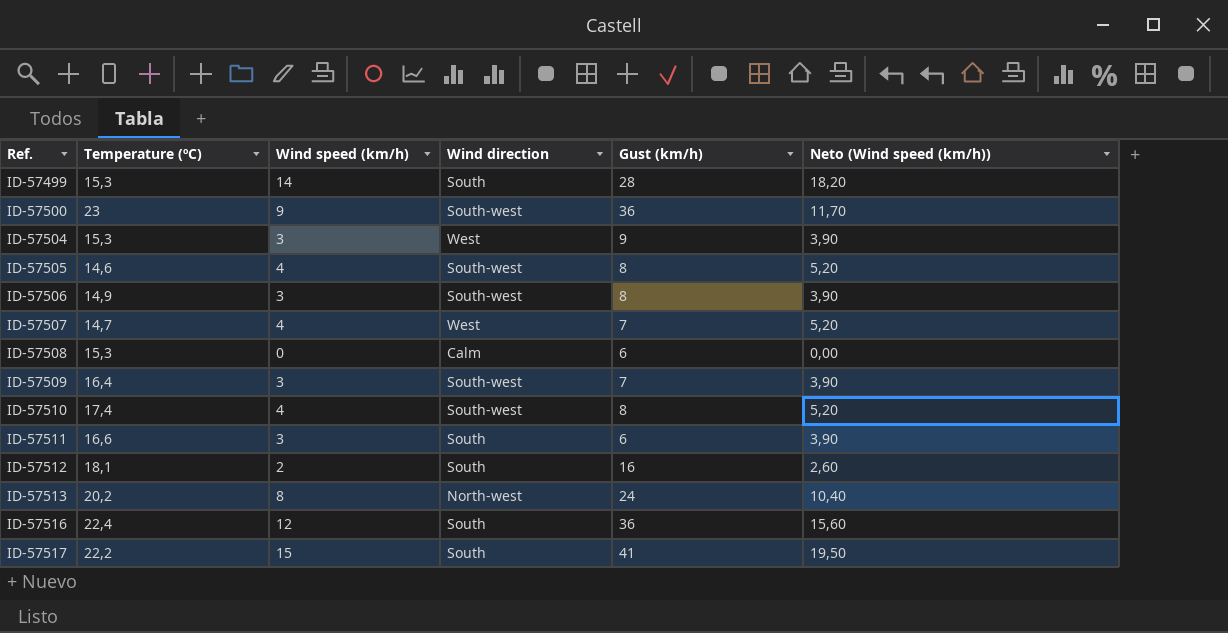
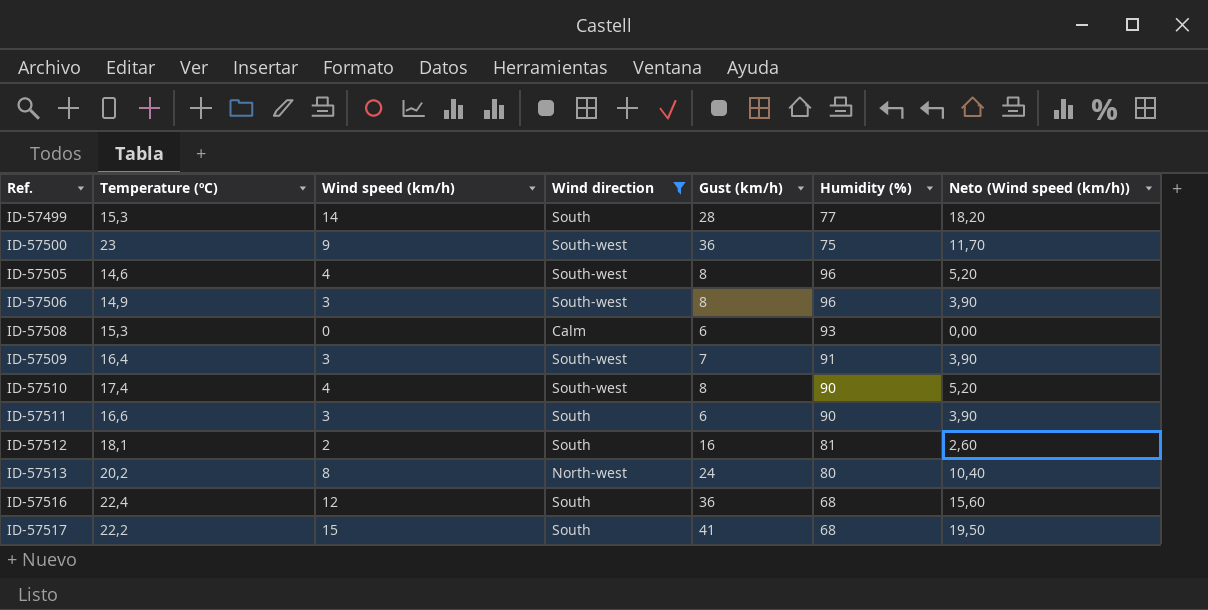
filter: none -> Wind direction != West
column Humidity (%) | position: none -> 6

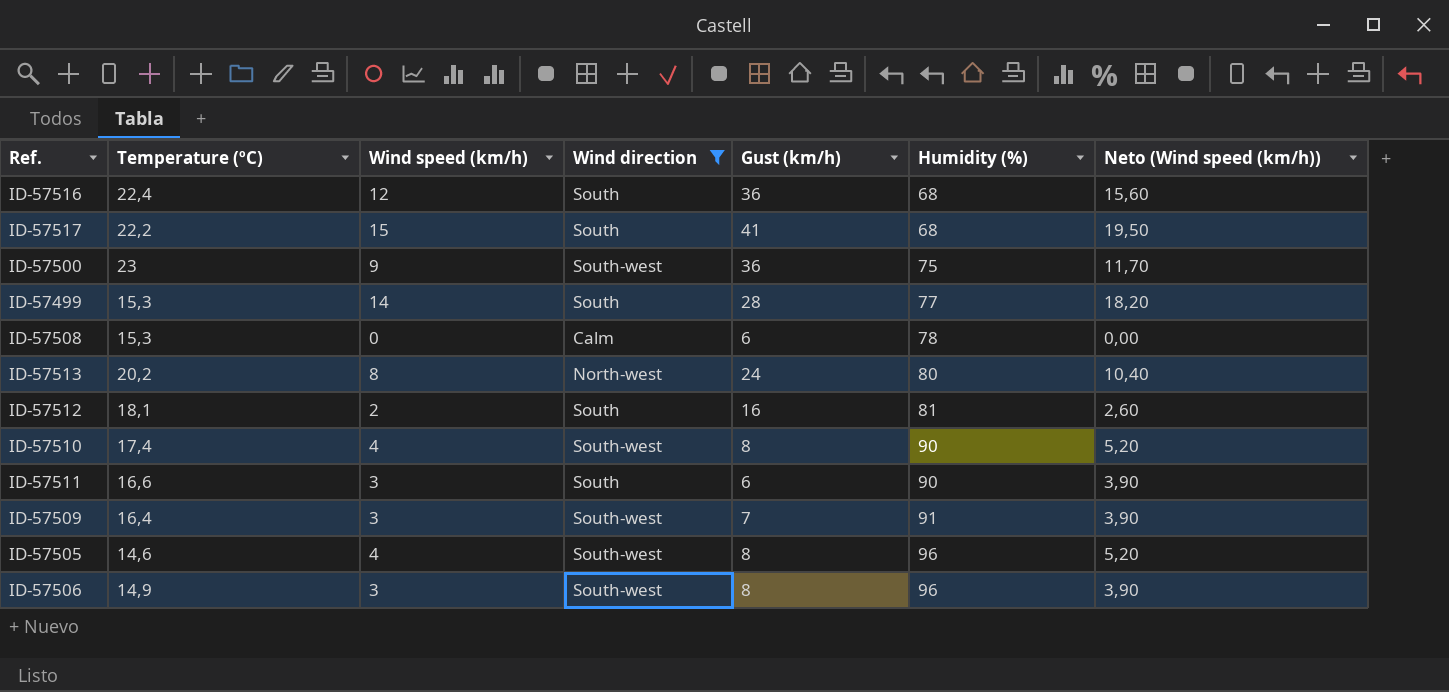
row order: Ref. ascending -> Humidity (%) ascending
ID-57508 | Humidity (%): 93 -> 78

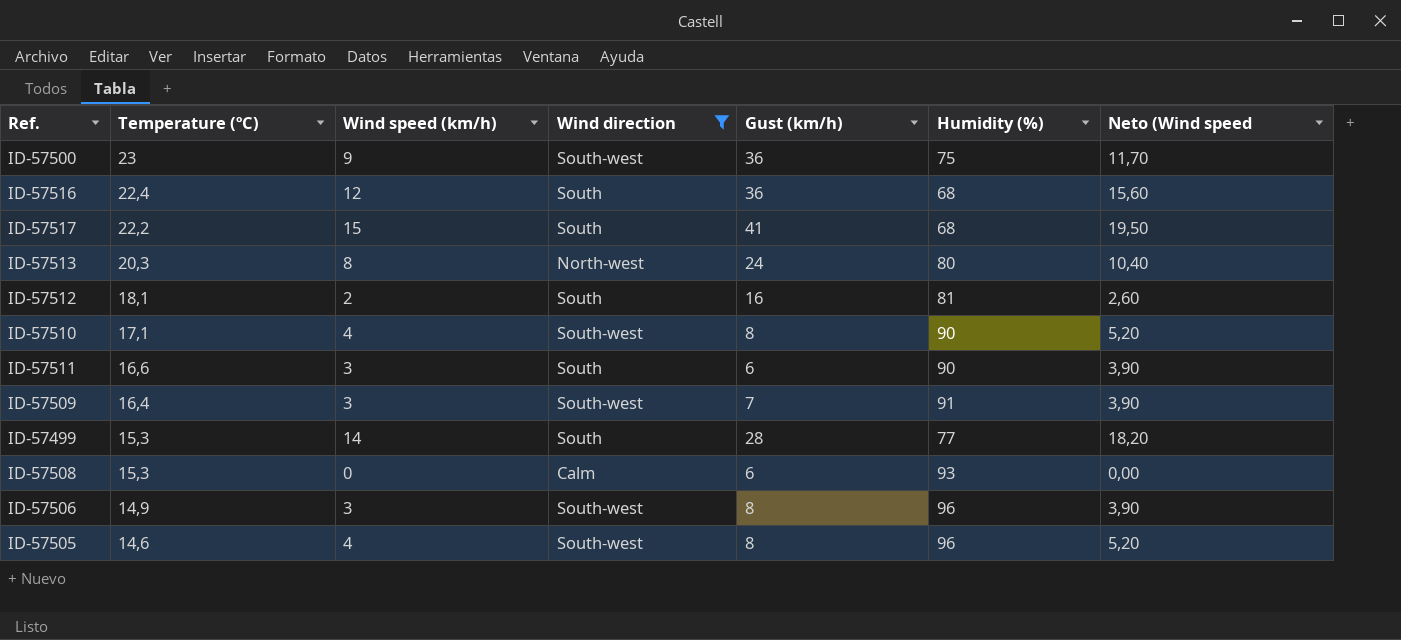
row order: Humidity (%) ascending -> Temperature (ºC) descending
column name: Neto (Wind speed (km/h)) -> Neto (Wind speed
ID-57513 | Temperature (ºC): 20,2 -> 20,3
ID-57510 | Temperature (ºC): 17,4 -> 17,1
ID-57508 | Humidity (%): 78 -> 93

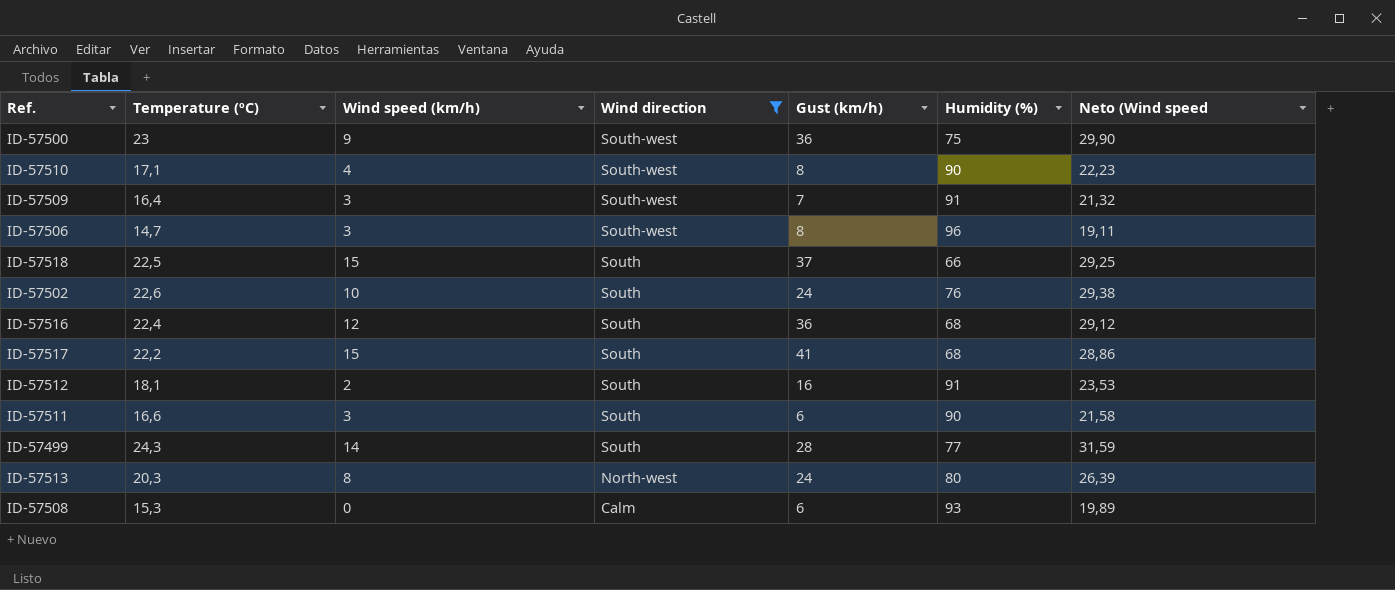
row order: Temperature (ºC) descending -> Wind direction descending
column Neto (Wind speed | formula: [Wind speed (km/h)] * 1,3 -> [Temperature (ºC)] * 1,3
row ID-57505: 14,6 | 4 | South-west | 8 | 96 | 5,20 -> none
ID-57506 | Temperature (ºC): 14,9 -> 14,7
row ID-57518: none -> 22,5 | 15 | South | 37 | 66 | 29,25
row ID-57502: none -> 22,6 | 10 | South | 24 | 76 | 29,38
ID-57512 | Humidity (%): 81 -> 91
ID-57499 | Temperature (ºC): 15,3 -> 24,3

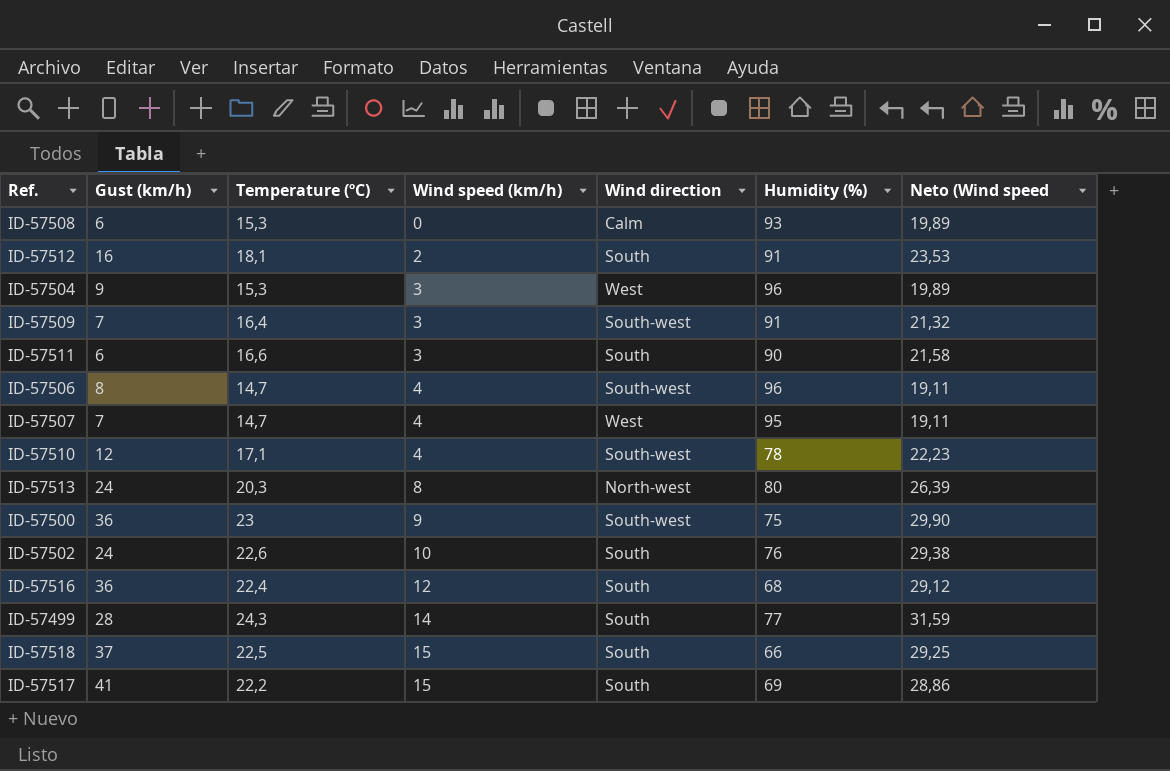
filter: Wind direction != West -> none
row order: Wind direction descending -> Wind speed (km/h) ascending
column Gust (km/h) | position: 5 -> 2
ID-57506 | Wind speed (km/h): 3 -> 4
ID-57510 | Gust (km/h): 8 -> 12
ID-57510 | Humidity (%): 90 -> 78
ID-57517 | Humidity (%): 68 -> 69

